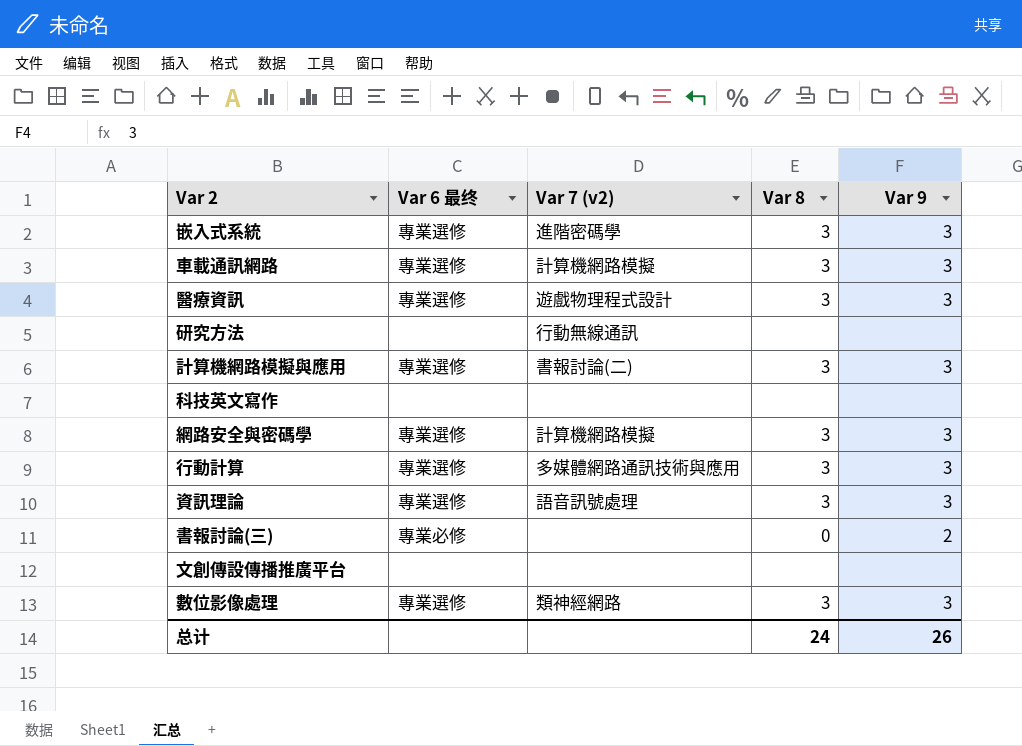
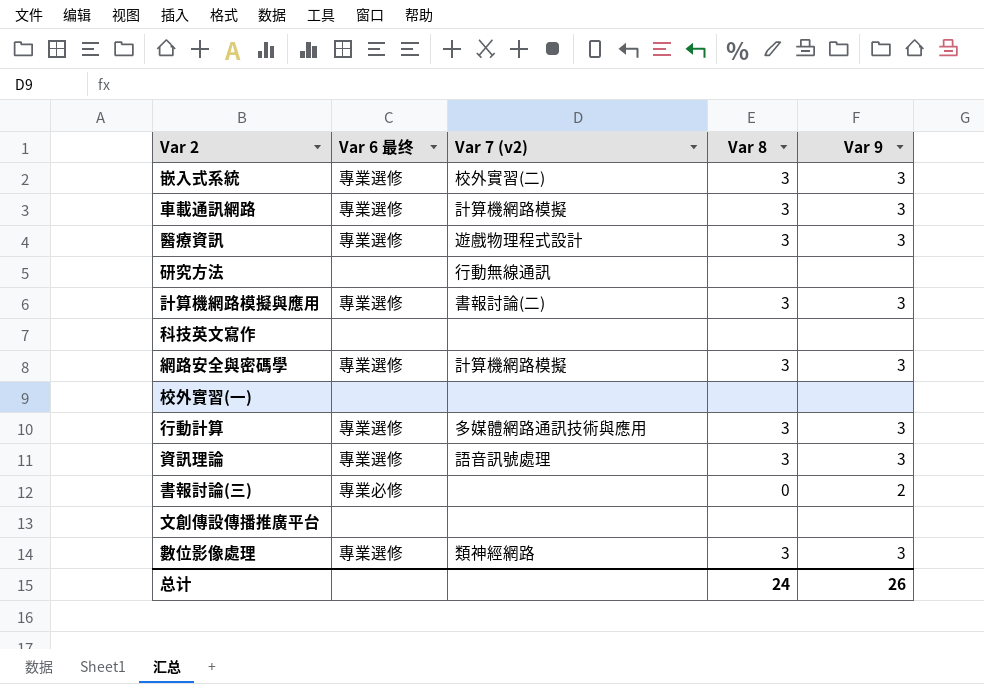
嵌入式系統 | Var 7 (v2): 進階密碼學 -> 校外實習(二)
row 校外實習(一): none -> none | none | none | none

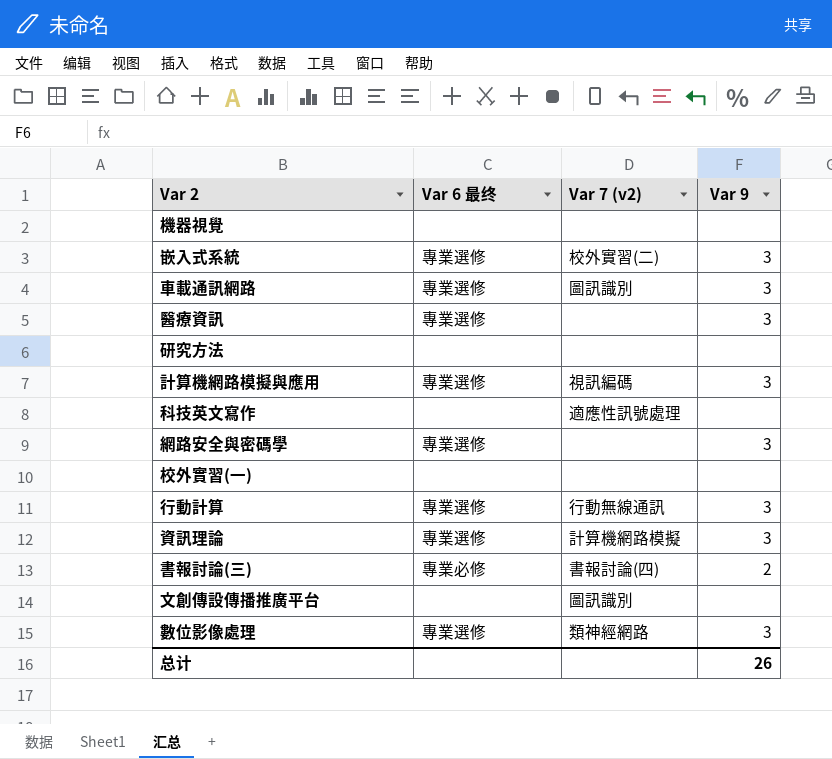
column Var 8 | position: 4 -> none
row 機器視覺: none -> none | none | none
車載通訊網路 | Var 7 (v2): 計算機網路模擬 -> 圖訊識別
醫療資訊 | Var 7 (v2): 遊戲物理程式設計 -> none
研究方法 | Var 7 (v2): 行動無線通訊 -> none
計算機網路模擬與應用 | Var 7 (v2): 書報討論(二) -> 視訊編碼
科技英文寫作 | Var 7 (v2): none -> 適應性訊號處理
網路安全與密碼學 | Var 7 (v2): 計算機網路模擬 -> none
行動計算 | Var 7 (v2): 多媒體網路通訊技術與應用 -> 行動無線通訊
資訊理論 | Var 7 (v2): 語音訊號處理 -> 計算機網路模擬
書報討論(三) | Var 7 (v2): none -> 書報討論(四)
文創傳設傳播推廣平台 | Var 7 (v2): none -> 圖訊識別

